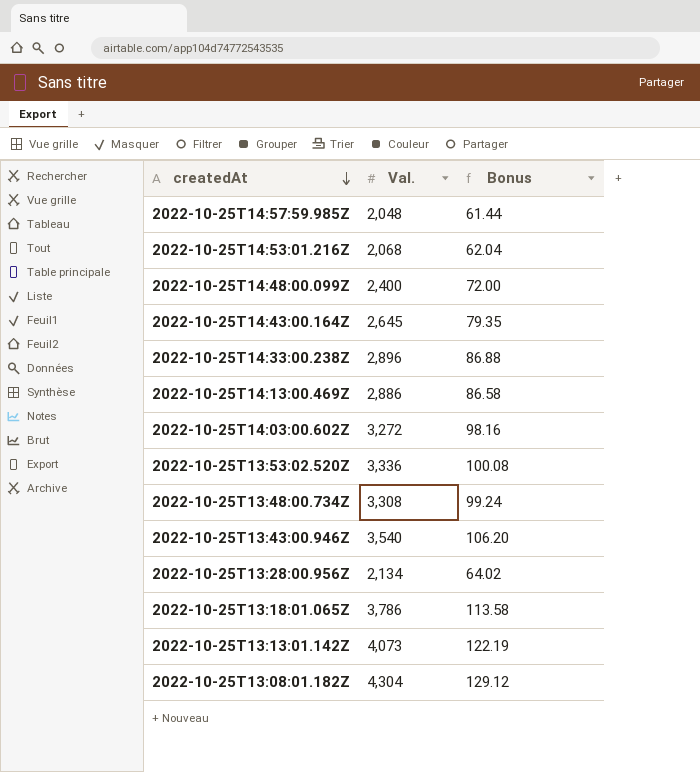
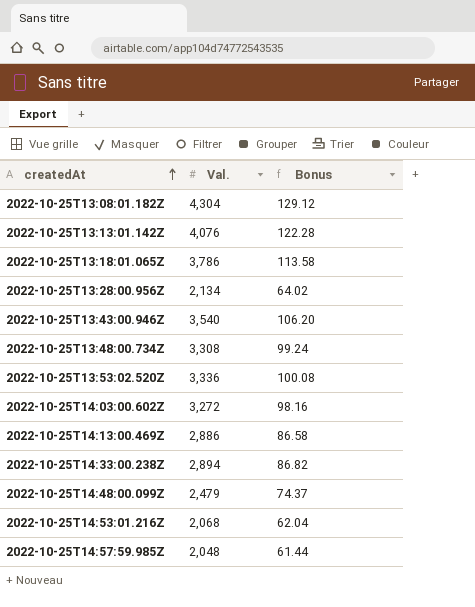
row order: createdAt descending -> createdAt ascending
row 2022-10-25T14:43:00.164Z: 2,645 | 79.35 -> none
2022-10-25T13:13:01.142Z | Val.: 4,073 -> 4,076
2022-10-25T13:13:01.142Z | Bonus: 122.19 -> 122.28
2022-10-25T14:33:00.238Z | Val.: 2,896 -> 2,894
2022-10-25T14:33:00.238Z | Bonus: 86.88 -> 86.82
2022-10-25T14:48:00.099Z | Val.: 2,400 -> 2,479
2022-10-25T14:48:00.099Z | Bonus: 72.00 -> 74.37

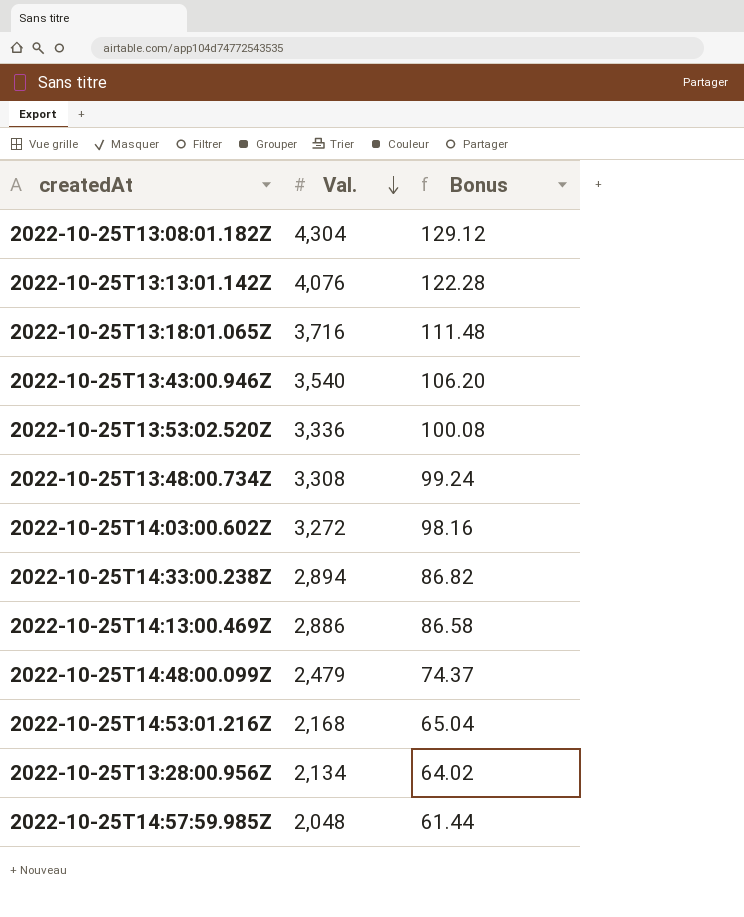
row order: createdAt ascending -> Val. descending
2022-10-25T13:18:01.065Z | Val.: 3,786 -> 3,716
2022-10-25T13:18:01.065Z | Bonus: 113.58 -> 111.48
2022-10-25T14:53:01.216Z | Val.: 2,068 -> 2,168
2022-10-25T14:53:01.216Z | Bonus: 62.04 -> 65.04

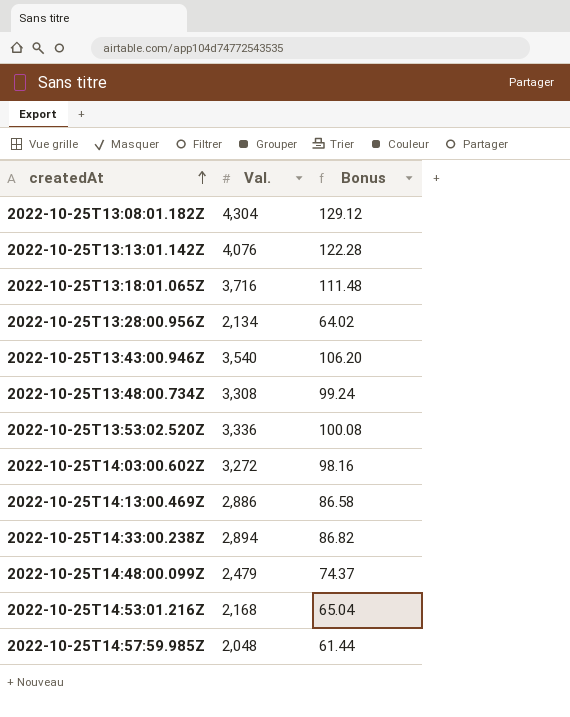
row order: Val. descending -> createdAt ascending

